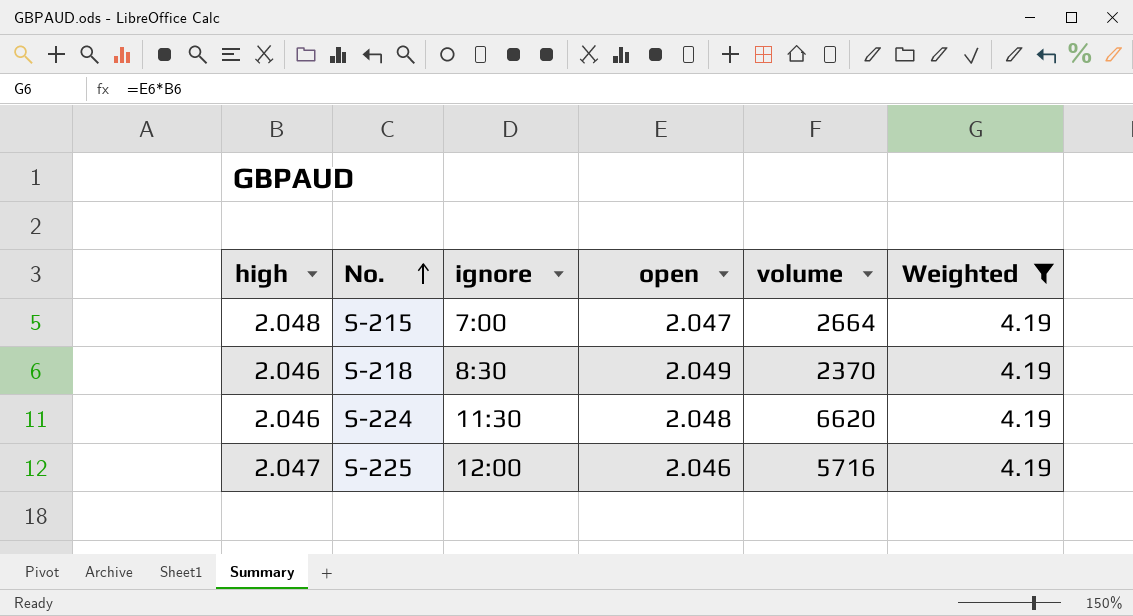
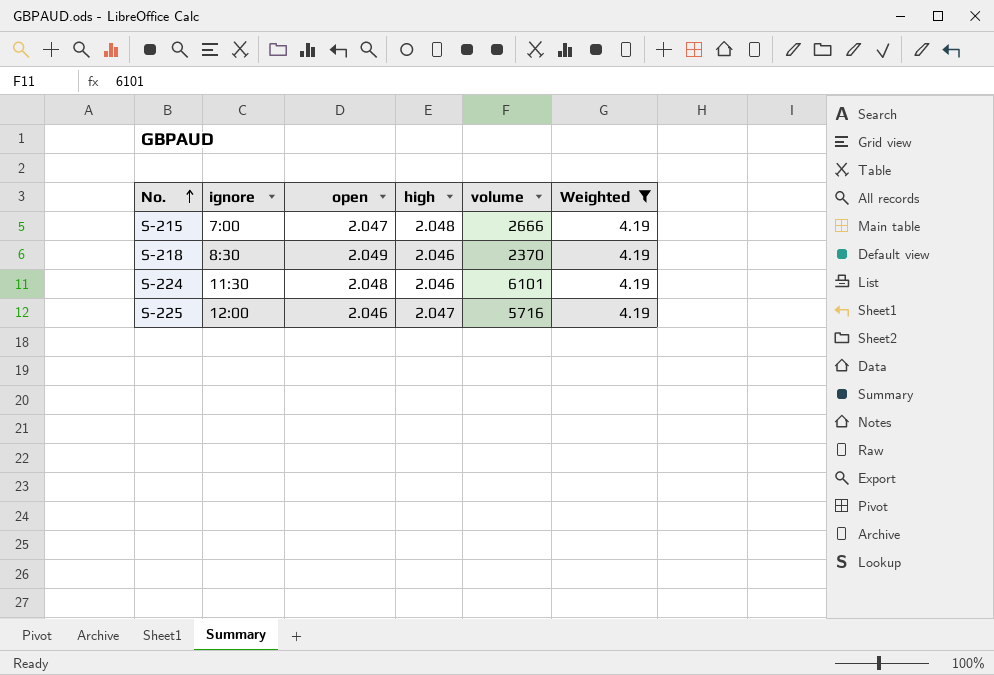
column high | position: 1 -> 4
S-215 | volume: 2664 -> 2666
S-224 | volume: 6620 -> 6101

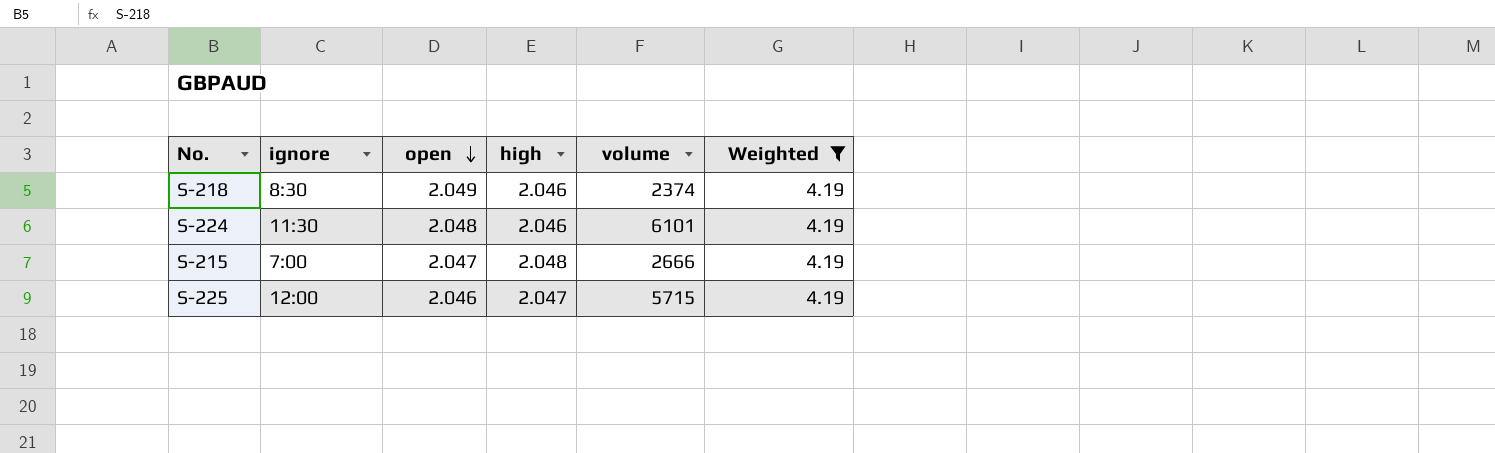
row order: No. ascending -> open descending
S-218 | volume: 2370 -> 2374
S-225 | volume: 5716 -> 5715

